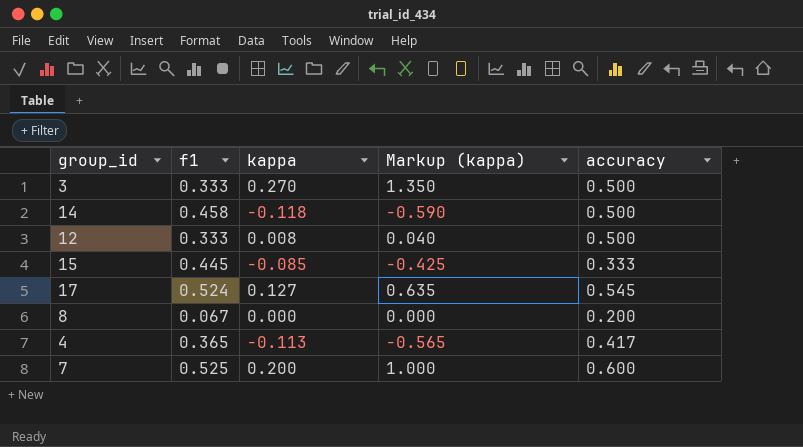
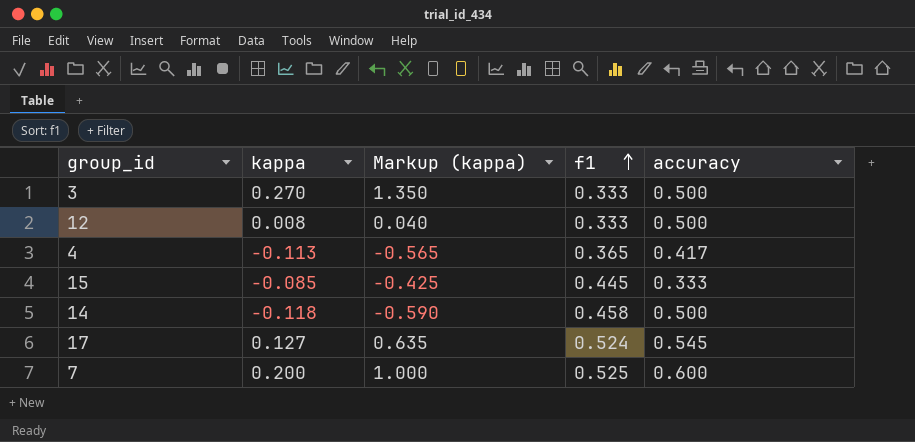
row order: none -> f1 ascending
column f1 | position: 2 -> 4
row 8: 0.067 | 0.000 | 0.000 | 0.200 -> none

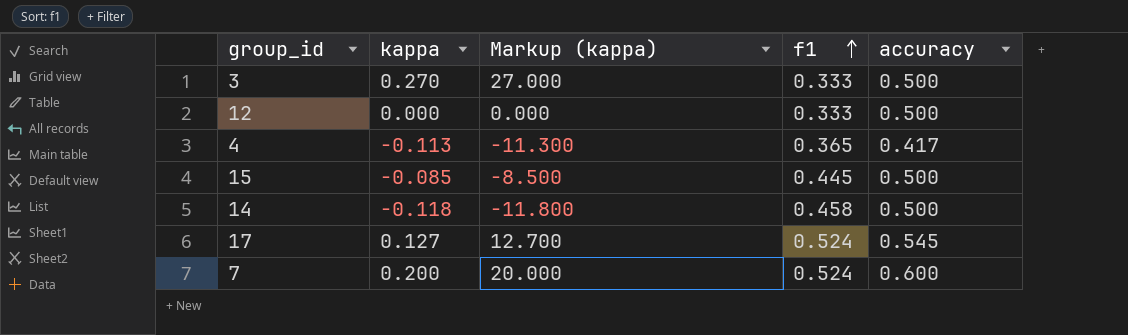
column Markup (kappa) | formula: [kappa] * 5 -> [kappa] * 100
12 | kappa: 0.008 -> 0.000
15 | accuracy: 0.333 -> 0.500
7 | f1: 0.525 -> 0.524

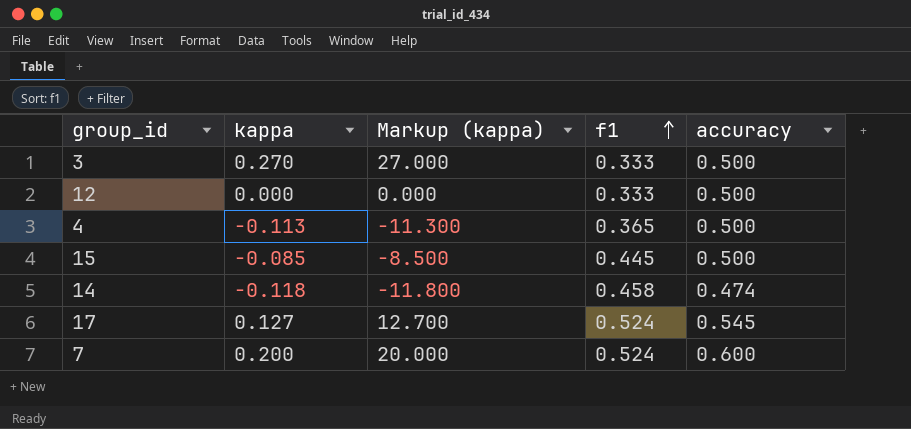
4 | accuracy: 0.417 -> 0.500
14 | accuracy: 0.500 -> 0.474

